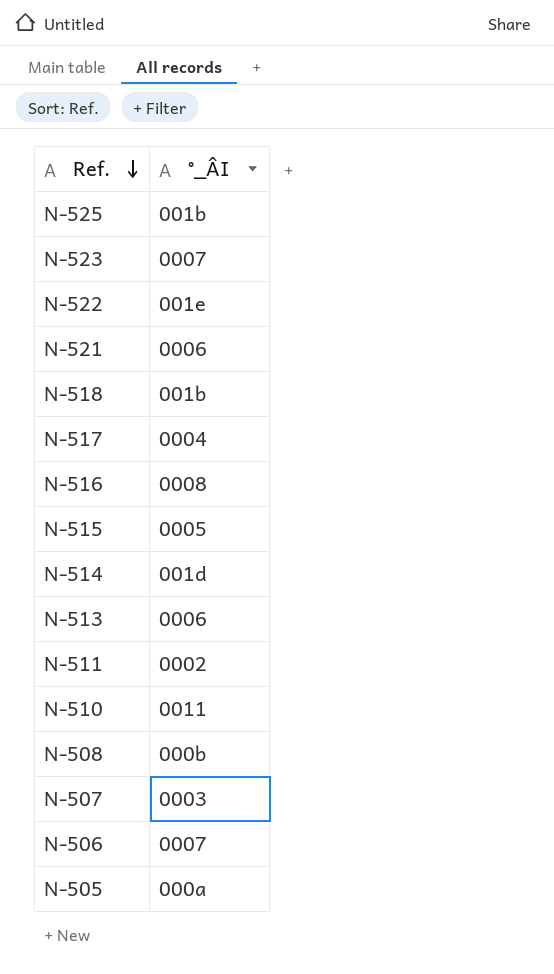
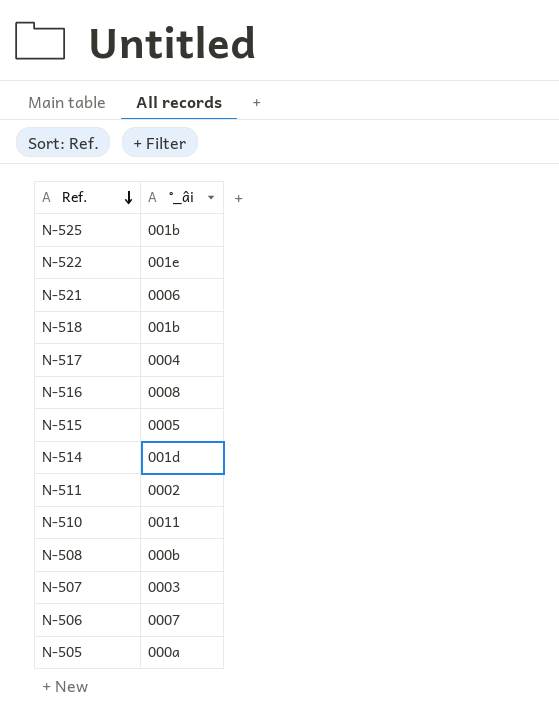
column name: °_ÂI -> °_âi
row N-523: 0007 -> none
row N-513: 0006 -> none

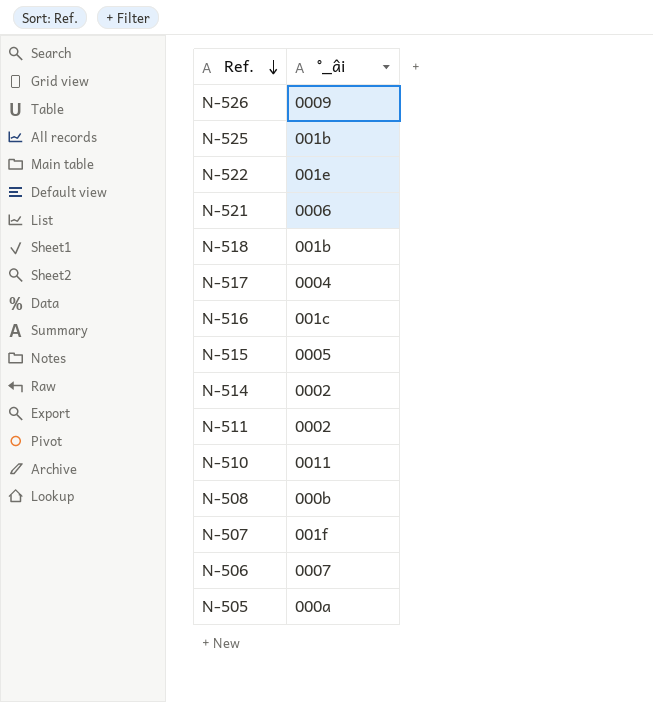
row N-526: none -> 0009
N-516 | °_âi: 0008 -> 001c
N-514 | °_âi: 001d -> 0002
N-507 | °_âi: 0003 -> 001f

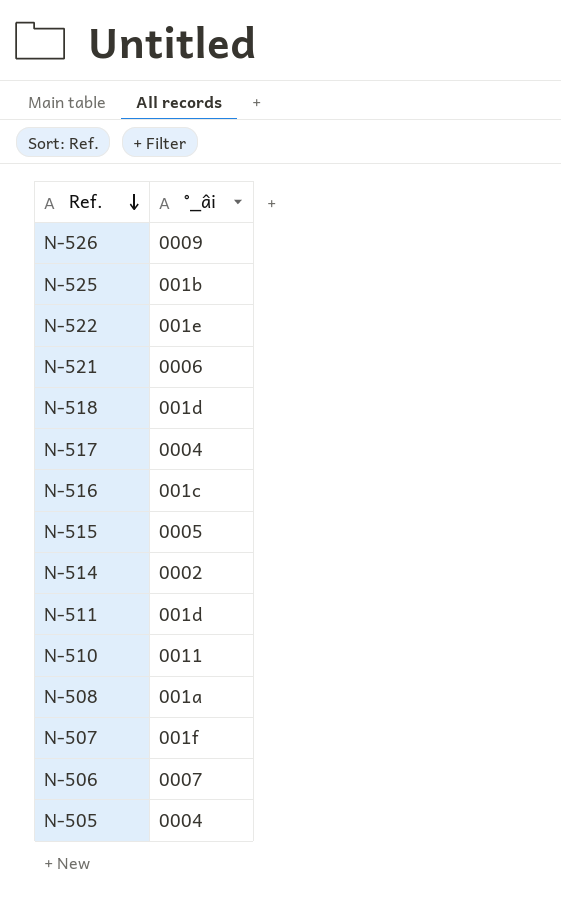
N-518 | °_âi: 001b -> 001d
N-511 | °_âi: 0002 -> 001d
N-508 | °_âi: 000b -> 001a
N-505 | °_âi: 000a -> 0004

